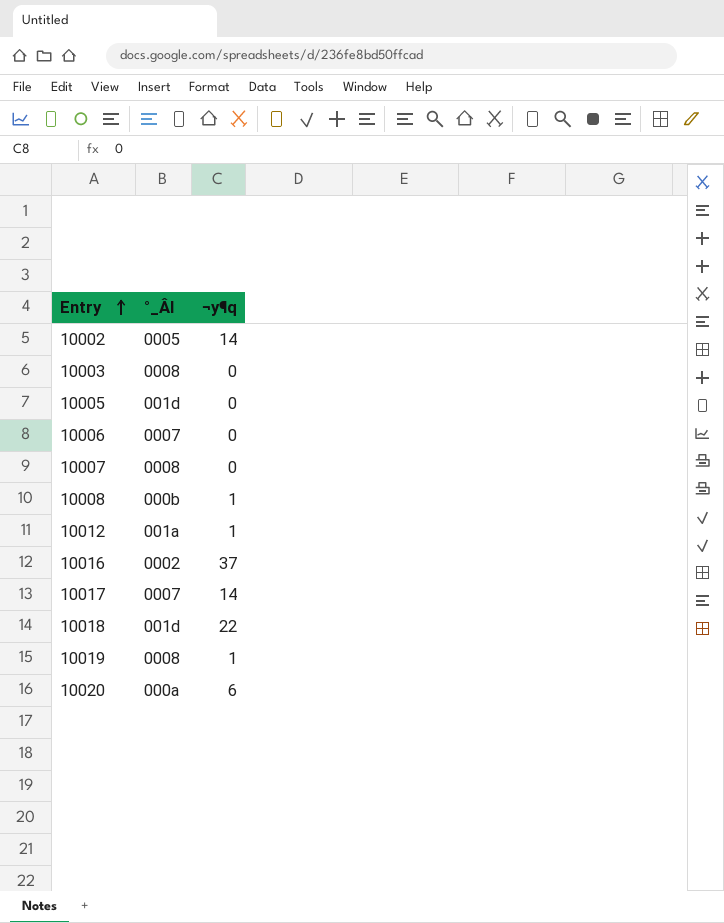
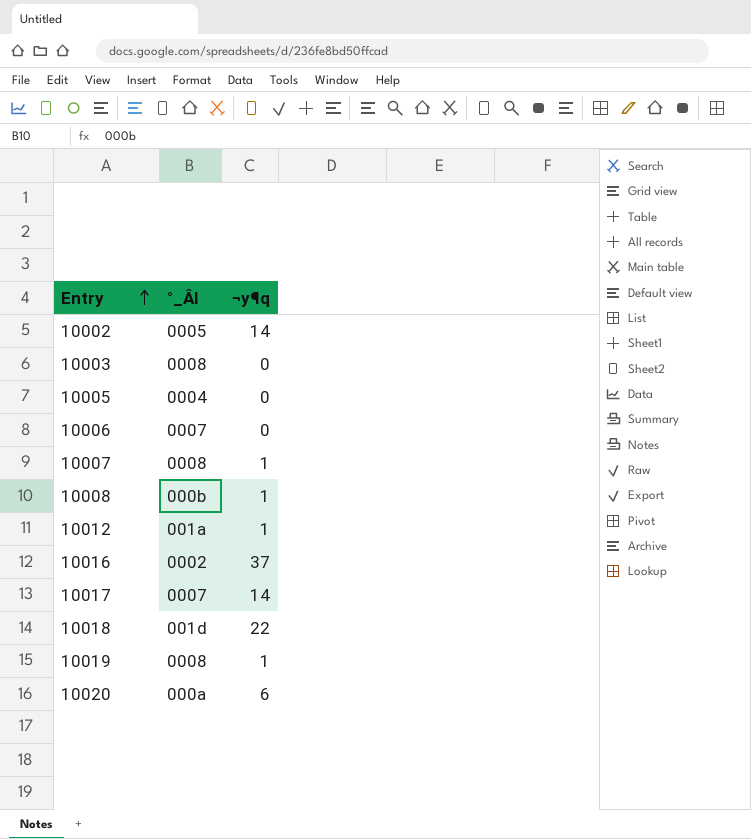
10005 | °_ÂI: 001d -> 0004
10007 | ¬y¶q: 0 -> 1

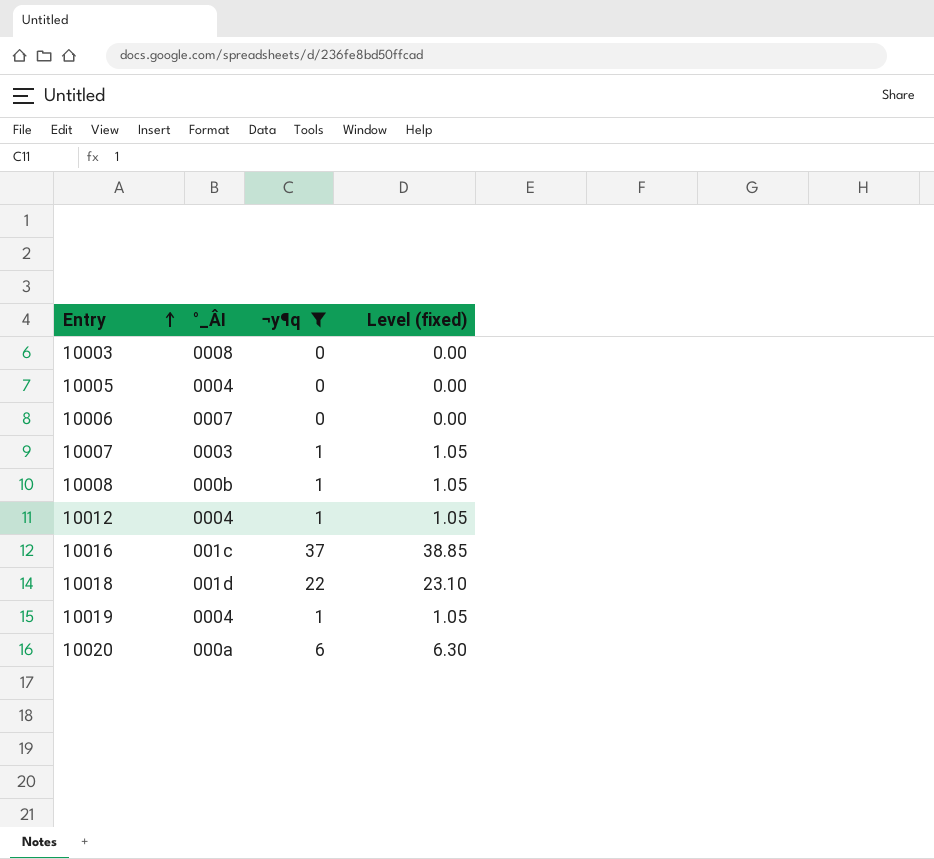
filter: none -> ¬y¶q != 14
column Level (fixed) | formula: none -> [¬y¶q] * 1.05
10007 | °_ÂI: 0008 -> 0003
10012 | °_ÂI: 001a -> 0004
10016 | °_ÂI: 0002 -> 001c
10019 | °_ÂI: 0008 -> 0004

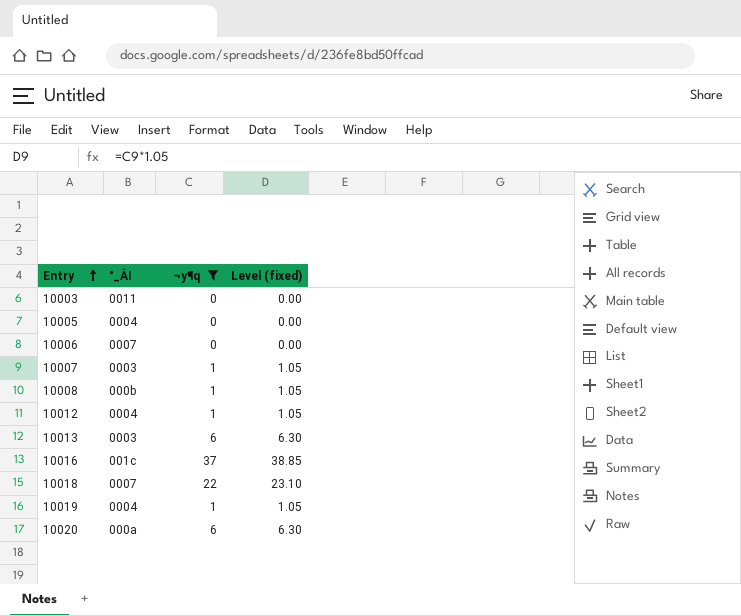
10003 | °_ÂI: 0008 -> 0011
row 10013: none -> 0003 | 6 | 6.30
10018 | °_ÂI: 001d -> 0007

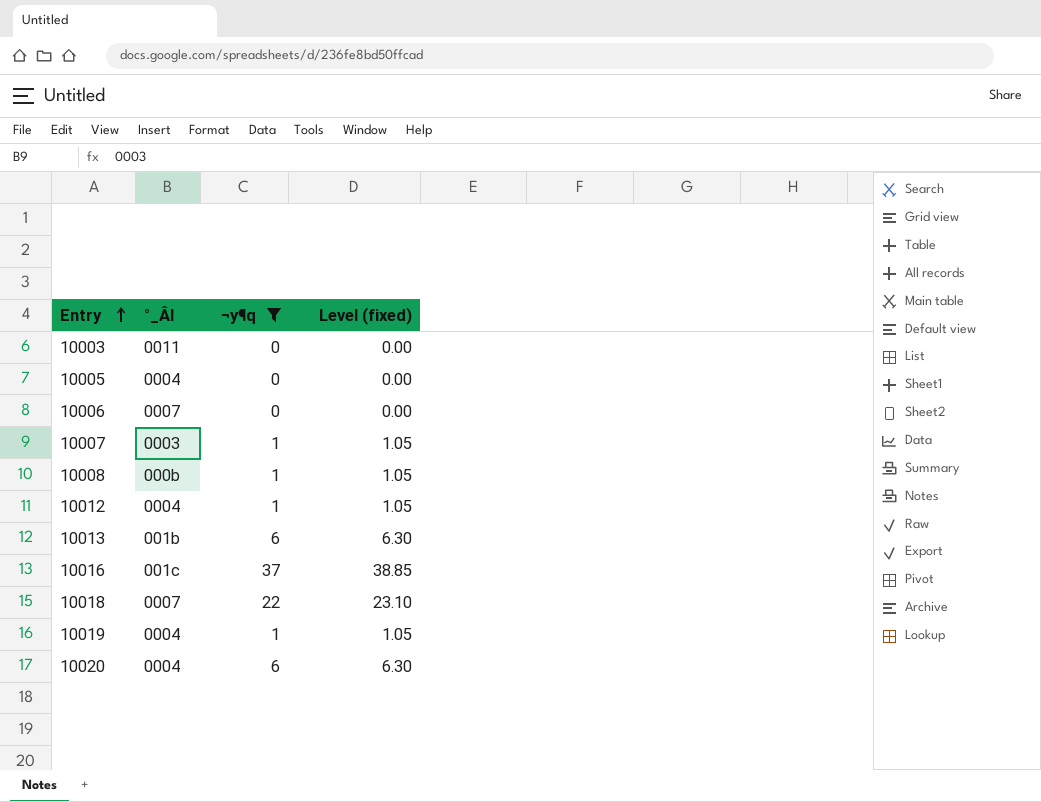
10013 | °_ÂI: 0003 -> 001b
10020 | °_ÂI: 000a -> 0004

